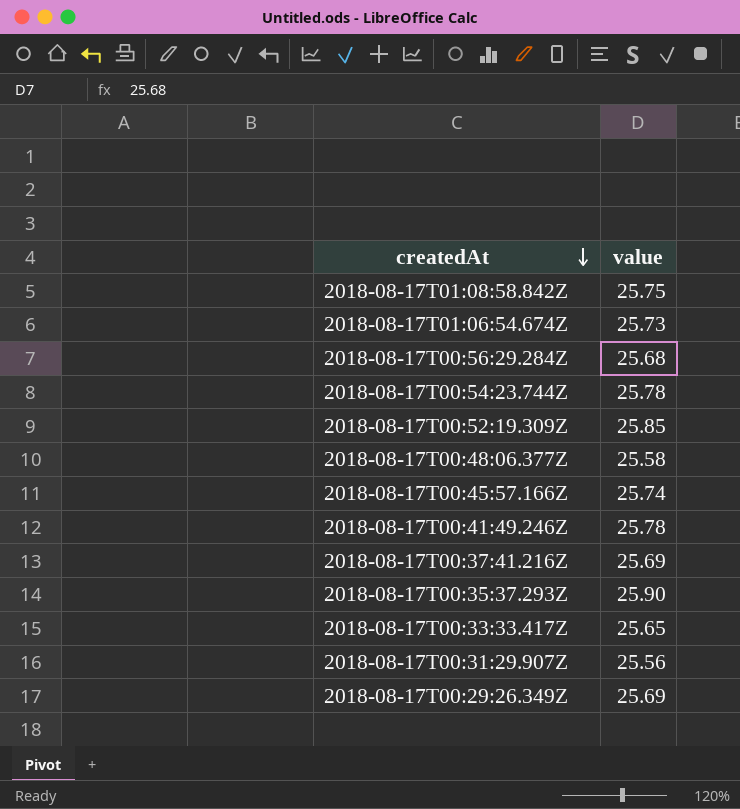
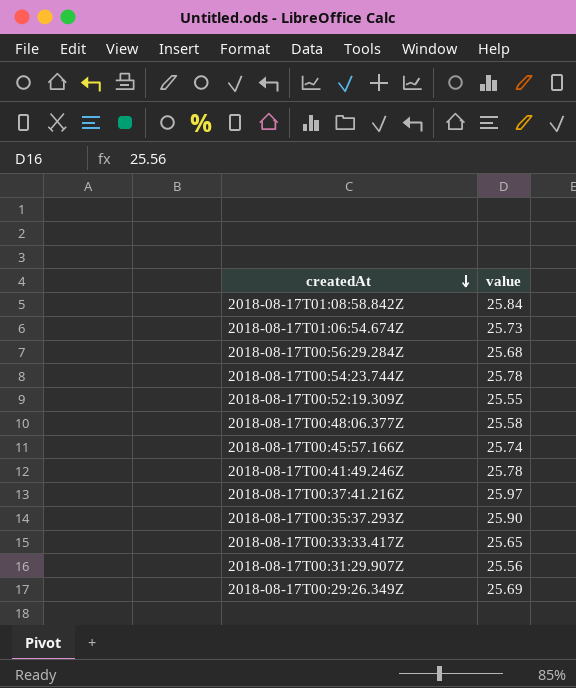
2018-08-17T01:08:58.842Z | value: 25.75 -> 25.84
2018-08-17T00:52:19.309Z | value: 25.85 -> 25.55
2018-08-17T00:37:41.216Z | value: 25.69 -> 25.97

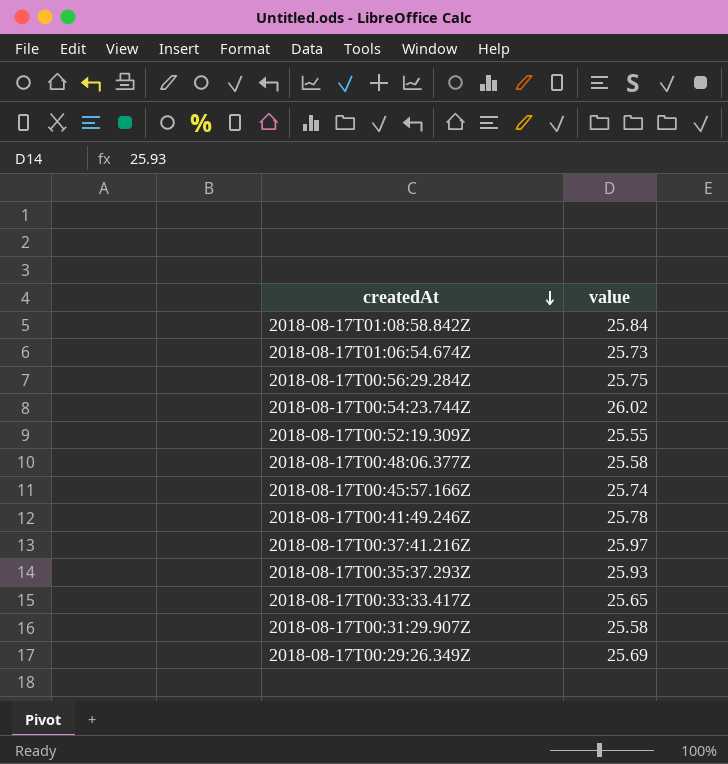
2018-08-17T00:56:29.284Z | value: 25.68 -> 25.75
2018-08-17T00:54:23.744Z | value: 25.78 -> 26.02
2018-08-17T00:35:37.293Z | value: 25.90 -> 25.93
2018-08-17T00:31:29.907Z | value: 25.56 -> 25.58

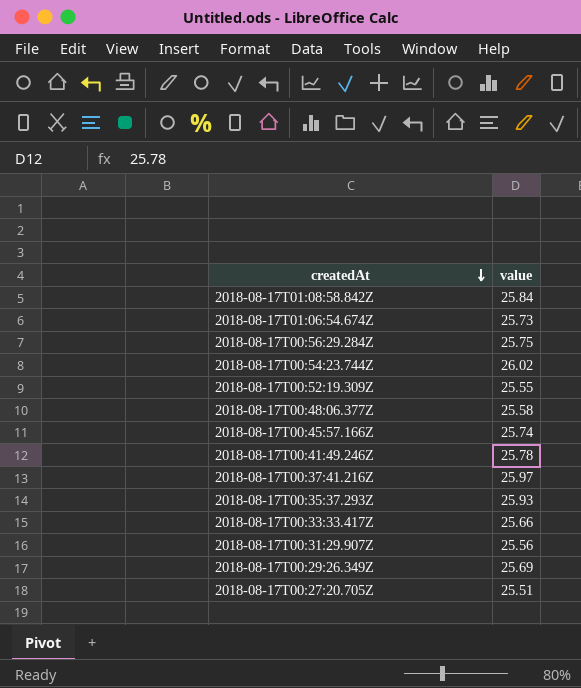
2018-08-17T00:33:33.417Z | value: 25.65 -> 25.66
2018-08-17T00:31:29.907Z | value: 25.58 -> 25.56
row 2018-08-17T00:27:20.705Z: none -> 25.51

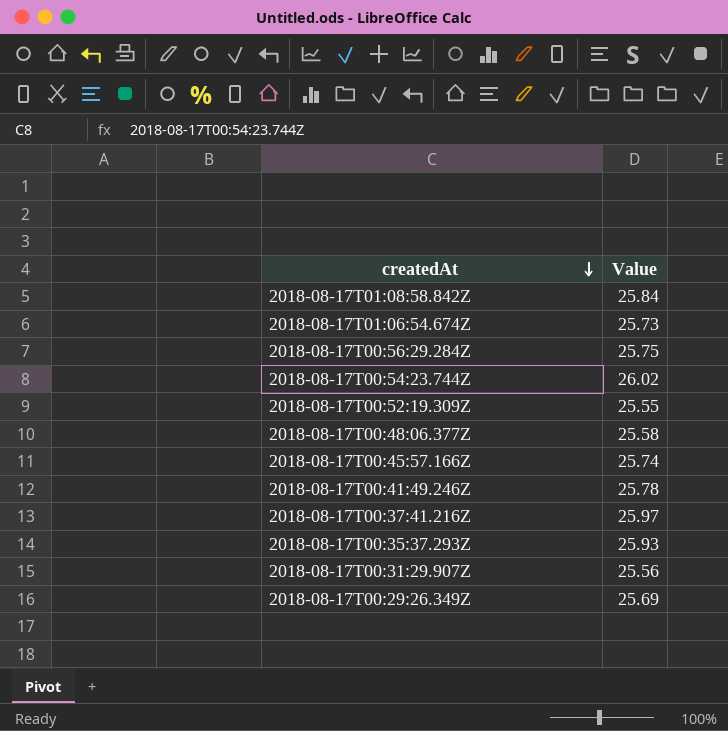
column name: value -> Value
row 2018-08-17T00:33:33.417Z: 25.66 -> none
row 2018-08-17T00:27:20.705Z: 25.51 -> none

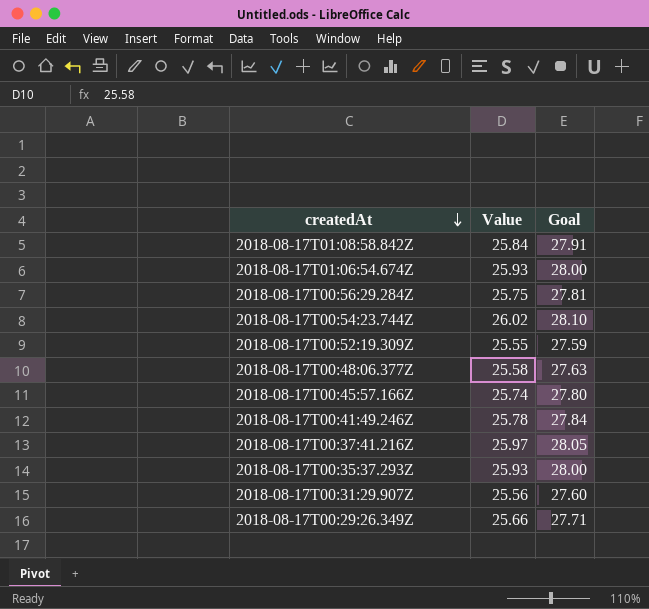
column Goal | formula: none -> [Value] * 1.08
2018-08-17T01:06:54.674Z | Value: 25.73 -> 25.93
2018-08-17T00:29:26.349Z | Value: 25.69 -> 25.66

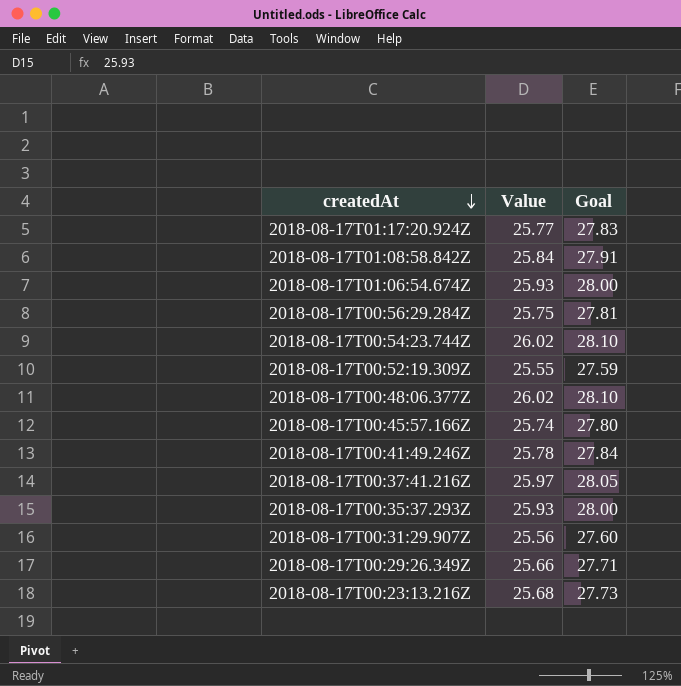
row 2018-08-17T01:17:20.924Z: none -> 25.77 | 27.83
2018-08-17T00:48:06.377Z | Value: 25.58 -> 26.02
2018-08-17T00:48:06.377Z | Goal: 27.63 -> 28.10
row 2018-08-17T00:23:13.216Z: none -> 25.68 | 27.73

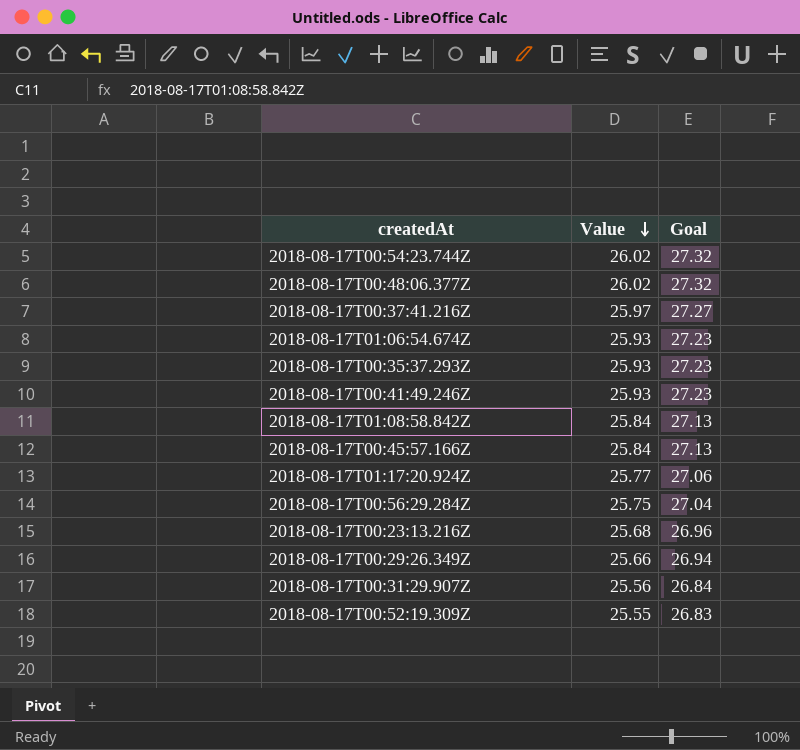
row order: createdAt descending -> Value descending
column Goal | formula: [Value] * 1.08 -> [Value] * 1.05
2018-08-17T00:41:49.246Z | Value: 25.78 -> 25.93
2018-08-17T00:45:57.166Z | Value: 25.74 -> 25.84

